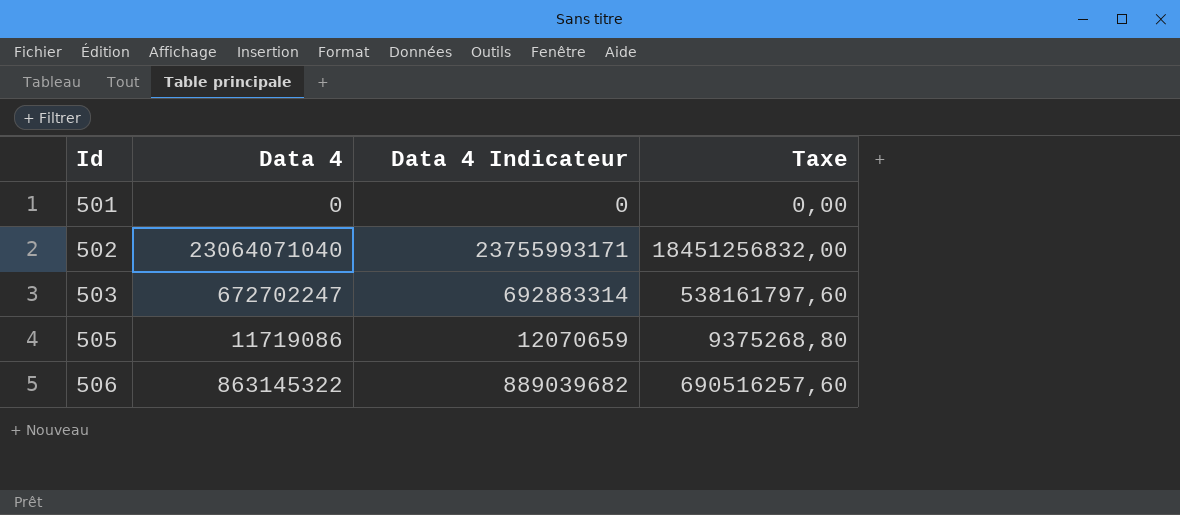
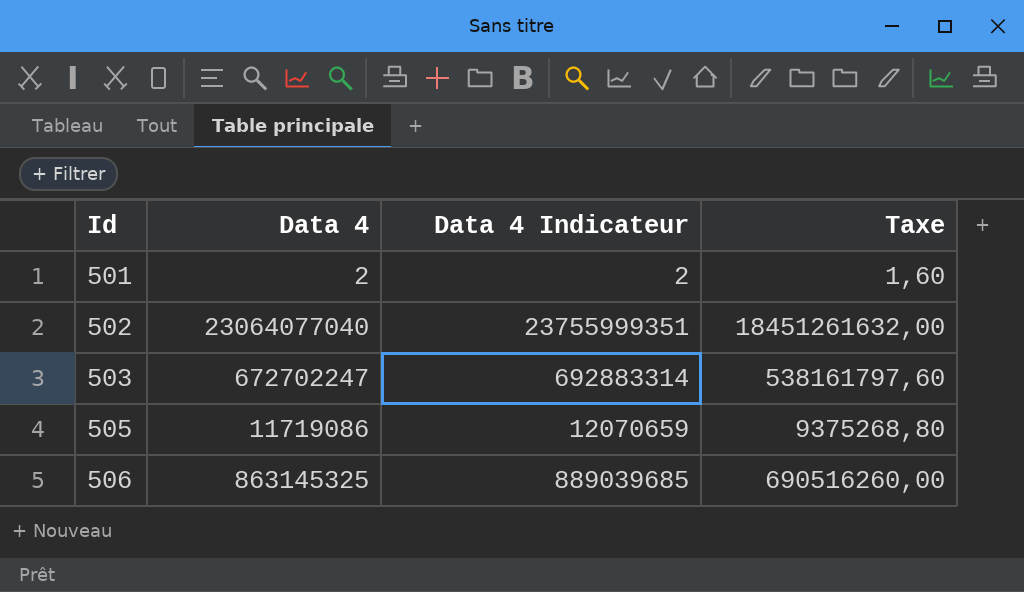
501 | Data 4: 0 -> 2
501 | Data 4 Indicateur: 0 -> 2
501 | Taxe: 0,00 -> 1,60
502 | Data 4: 23064071040 -> 23064077040
502 | Data 4 Indicateur: 23755993171 -> 23755999351
502 | Taxe: 18451256832,00 -> 18451261632,00
506 | Data 4: 863145322 -> 863145325
506 | Data 4 Indicateur: 889039682 -> 889039685
506 | Taxe: 690516257,60 -> 690516260,00

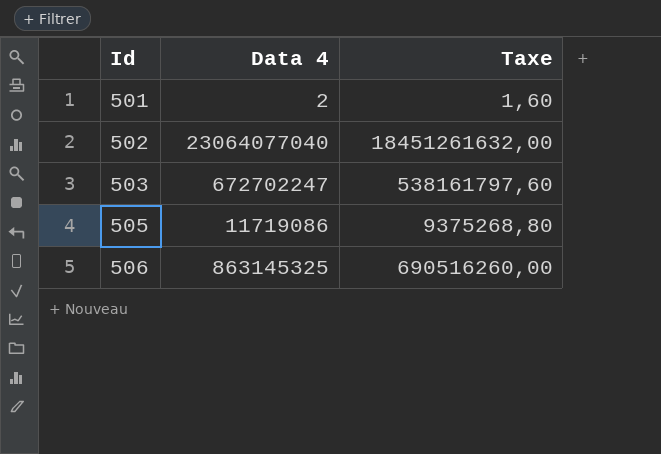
column Data 4 Indicateur | formula: [Data 4] * 1,03 -> none

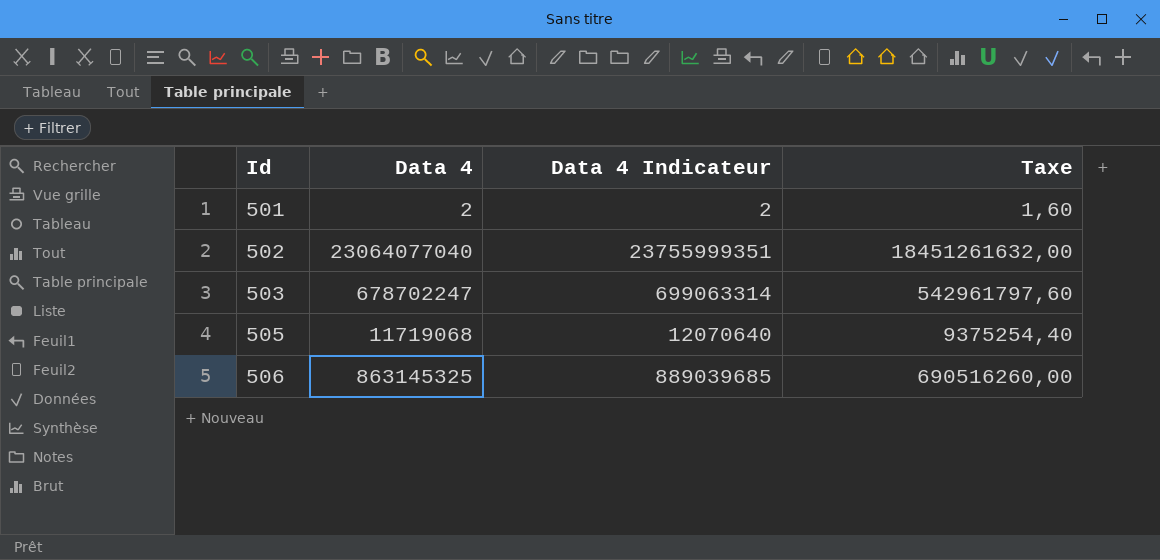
column Data 4 Indicateur | formula: none -> [Data 4] * 1,03
503 | Data 4: 672702247 -> 678702247
503 | Taxe: 538161797,60 -> 542961797,60
505 | Data 4: 11719086 -> 11719068
505 | Taxe: 9375268,80 -> 9375254,40

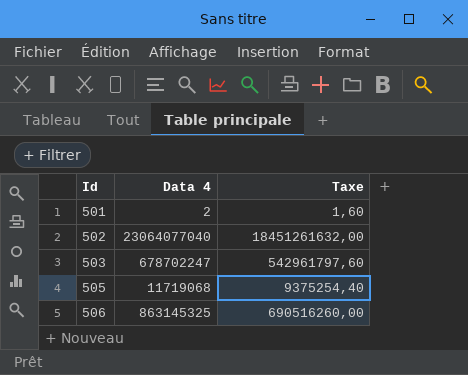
column Data 4 Indicateur | formula: [Data 4] * 1,03 -> none

